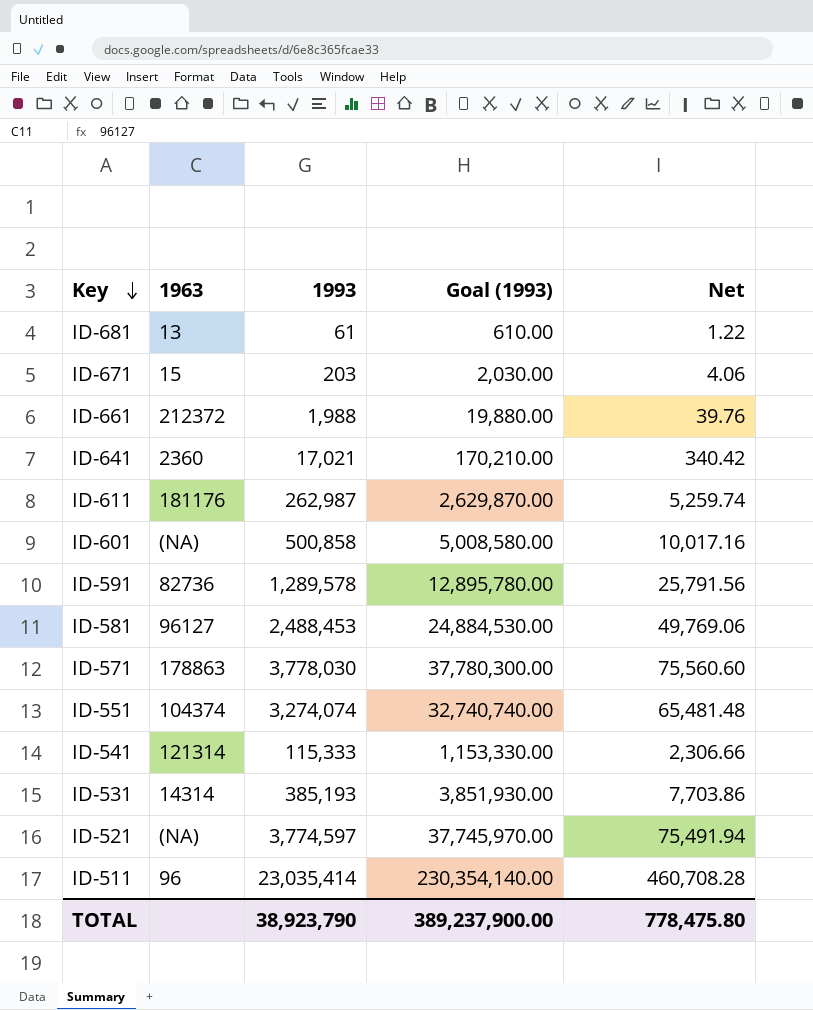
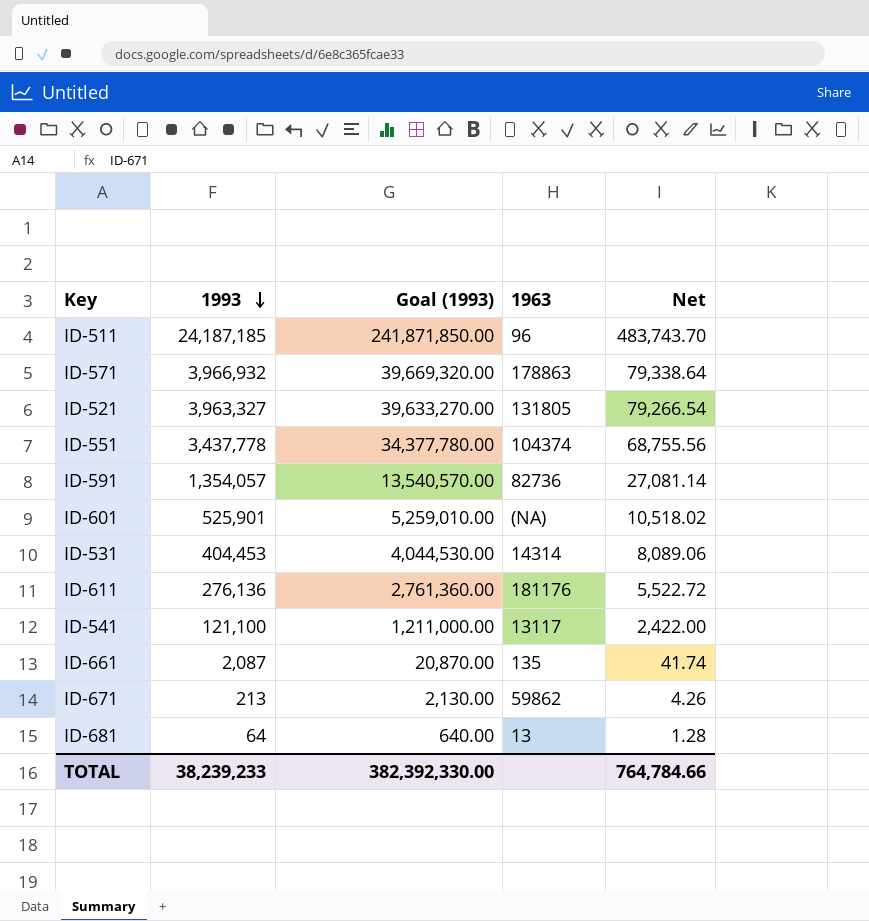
row order: Key descending -> 1993 descending
column 1963 | position: 2 -> 4
row ID-641: 2360 | 17,021 | 170,210.00 | 340.42 -> none
row ID-581: 96127 | 2,488,453 | 24,884,530.00 | 49,769.06 -> none
ID-511 | 1993: 23,035,414 -> 24,187,185
ID-511 | Goal (1993): 230,354,140.00 -> 241,871,850.00
ID-511 | Net: 460,708.28 -> 483,743.70
ID-571 | 1993: 3,778,030 -> 3,966,932
ID-571 | Goal (1993): 37,780,300.00 -> 39,669,320.00
ID-571 | Net: 75,560.60 -> 79,338.64
ID-521 | 1993: 3,774,597 -> 3,963,327
ID-521 | Goal (1993): 37,745,970.00 -> 39,633,270.00
ID-521 | 1963: (NA) -> 131805
ID-521 | Net: 75,491.94 -> 79,266.54
ID-551 | 1993: 3,274,074 -> 3,437,778
ID-551 | Goal (1993): 32,740,740.00 -> 34,377,780.00
ID-551 | Net: 65,481.48 -> 68,755.56
ID-591 | 1993: 1,289,578 -> 1,354,057
ID-591 | Goal (1993): 12,895,780.00 -> 13,540,570.00
ID-591 | Net: 25,791.56 -> 27,081.14
ID-601 | 1993: 500,858 -> 525,901
ID-601 | Goal (1993): 5,008,580.00 -> 5,259,010.00
ID-601 | Net: 10,017.16 -> 10,518.02
ID-531 | 1993: 385,193 -> 404,453
ID-531 | Goal (1993): 3,851,930.00 -> 4,044,530.00
ID-531 | Net: 7,703.86 -> 8,089.06
ID-611 | 1993: 262,987 -> 276,136
ID-611 | Goal (1993): 2,629,870.00 -> 2,761,360.00
ID-611 | Net: 5,259.74 -> 5,522.72
ID-541 | 1993: 115,333 -> 121,100
ID-541 | Goal (1993): 1,153,330.00 -> 1,211,000.00
ID-541 | 1963: 121314 -> 13117
ID-541 | Net: 2,306.66 -> 2,422.00
ID-661 | 1993: 1,988 -> 2,087
ID-661 | Goal (1993): 19,880.00 -> 20,870.00
ID-661 | 1963: 212372 -> 135
ID-661 | Net: 39.76 -> 41.74
ID-671 | 1993: 203 -> 213
ID-671 | Goal (1993): 2,030.00 -> 2,130.00
ID-671 | 1963: 15 -> 59862
ID-671 | Net: 4.06 -> 4.26
ID-681 | 1993: 61 -> 64
ID-681 | Goal (1993): 610.00 -> 640.00
ID-681 | Net: 1.22 -> 1.28
TOTAL | 1993: 38,923,790 -> 38,239,233
TOTAL | Goal (1993): 389,237,900.00 -> 382,392,330.00
TOTAL | Net: 778,475.80 -> 764,784.66

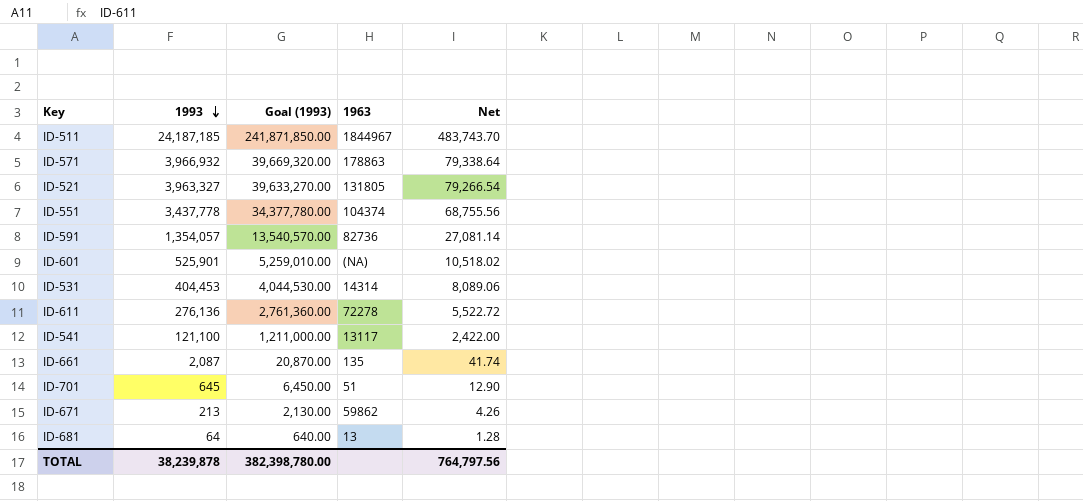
ID-511 | 1963: 96 -> 1844967
ID-611 | 1963: 181176 -> 72278
row ID-701: none -> 645 | 6,450.00 | 51 | 12.90
TOTAL | 1993: 38,239,233 -> 38,239,878
TOTAL | Goal (1993): 382,392,330.00 -> 382,398,780.00
TOTAL | Net: 764,784.66 -> 764,797.56

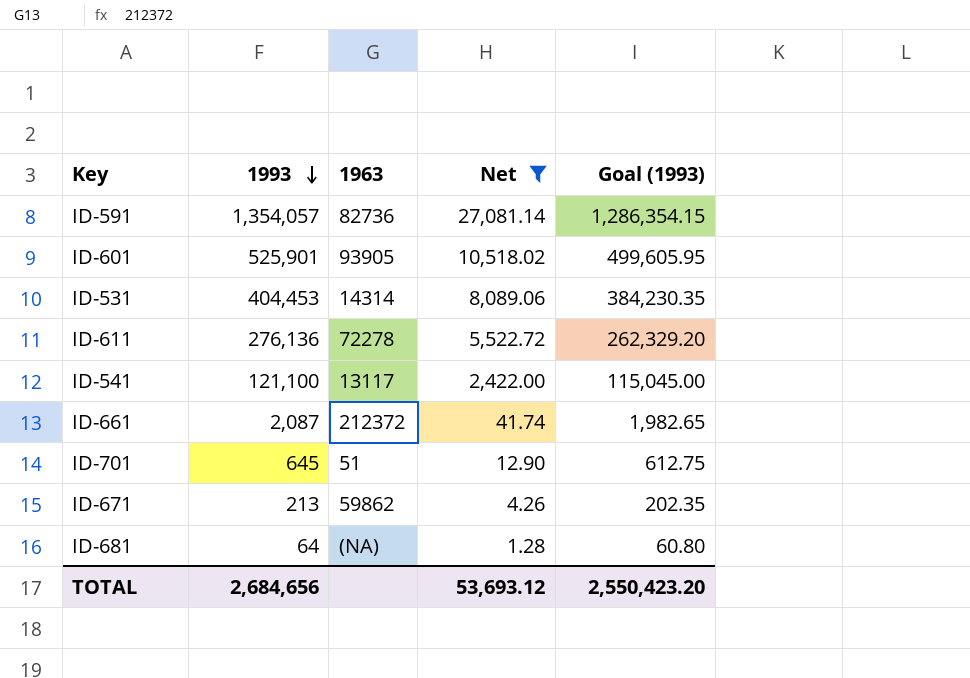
filter: none -> Net <= 27,081.14
column Goal (1993) | formula: [1993] * 10 -> [1993] * 0.95
column Goal (1993) | position: 3 -> 5
ID-601 | 1963: (NA) -> 93905
ID-661 | 1963: 135 -> 212372
ID-681 | 1963: 13 -> (NA)
TOTAL | 1993: 38,239,878 -> 2,684,656
TOTAL | Net: 764,797.56 -> 53,693.12
TOTAL | Goal (1993): 382,398,780.00 -> 2,550,423.20

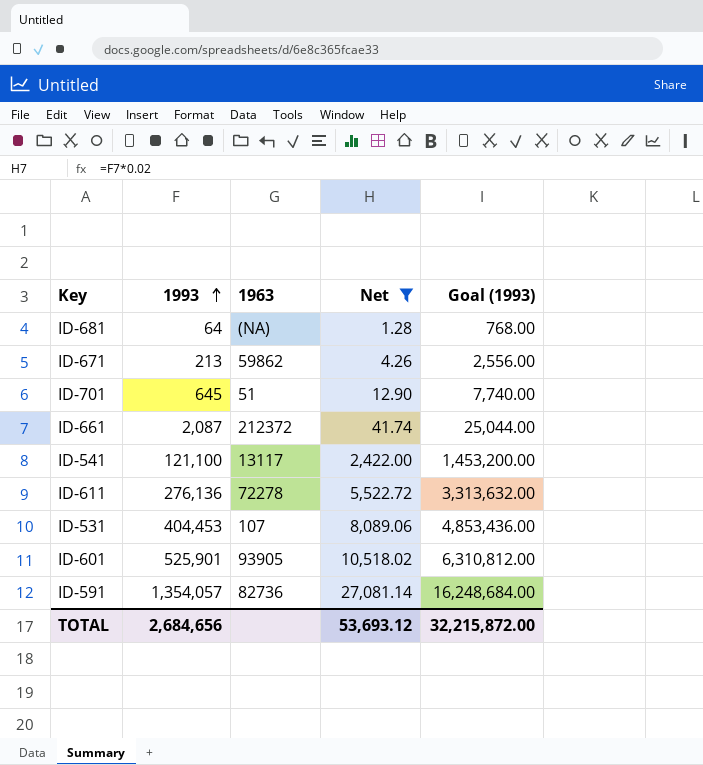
row order: 1993 descending -> 1993 ascending
column Goal (1993) | formula: [1993] * 0.95 -> [1993] * 12
ID-531 | 1963: 14314 -> 107
TOTAL | Goal (1993): 2,550,423.20 -> 32,215,872.00

